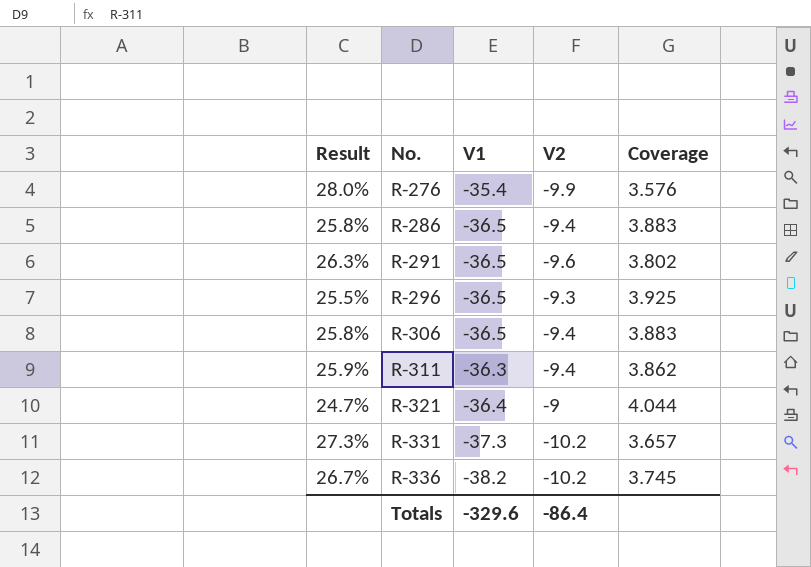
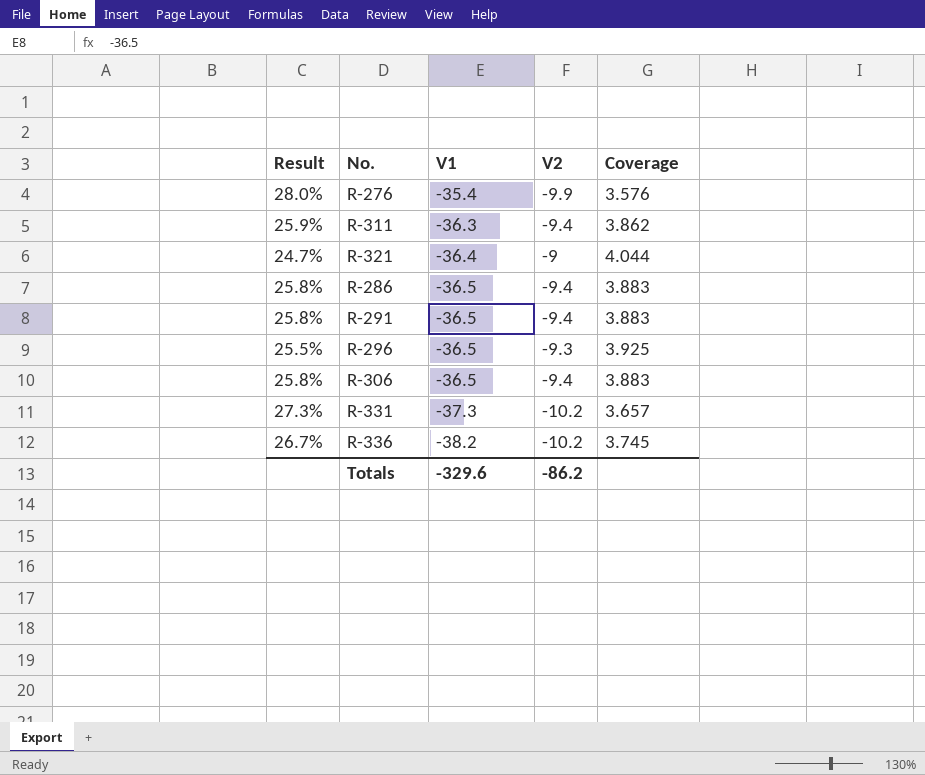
row order: No. ascending -> V1 descending
R-291 | Result: 26.3% -> 25.8%
R-291 | V2: -9.6 -> -9.4
R-291 | Coverage: 3.802 -> 3.883
Totals | V2: -86.4 -> -86.2

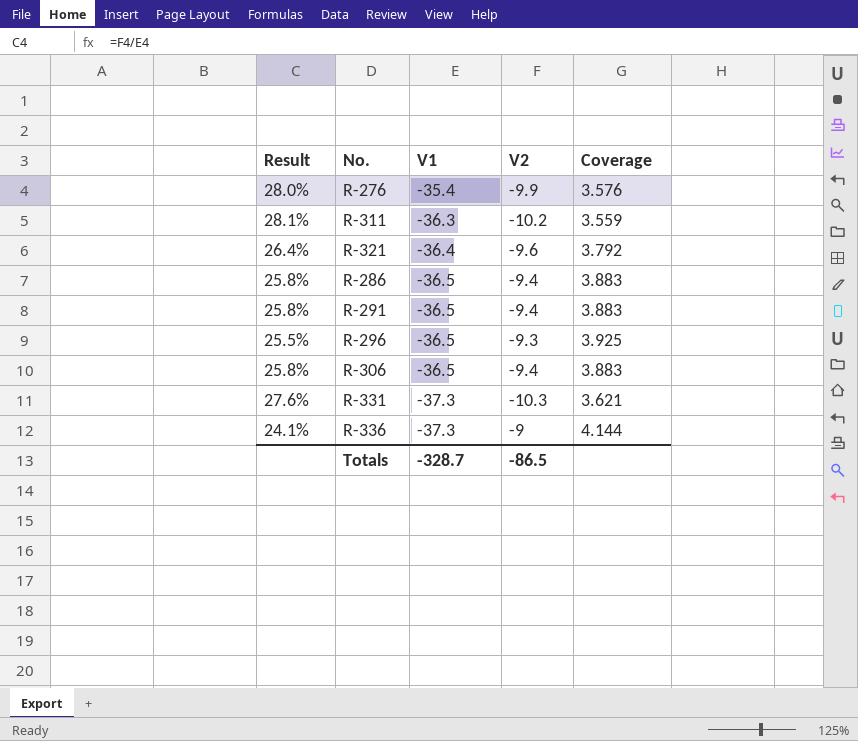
R-311 | Result: 25.9% -> 28.1%
R-311 | V2: -9.4 -> -10.2
R-311 | Coverage: 3.862 -> 3.559
R-321 | Result: 24.7% -> 26.4%
R-321 | V2: -9 -> -9.6
R-321 | Coverage: 4.044 -> 3.792
R-331 | Result: 27.3% -> 27.6%
R-331 | V2: -10.2 -> -10.3
R-331 | Coverage: 3.657 -> 3.621
R-336 | Result: 26.7% -> 24.1%
R-336 | V1: -38.2 -> -37.3
R-336 | V2: -10.2 -> -9
R-336 | Coverage: 3.745 -> 4.144
Totals | V1: -329.6 -> -328.7
Totals | V2: -86.2 -> -86.5

